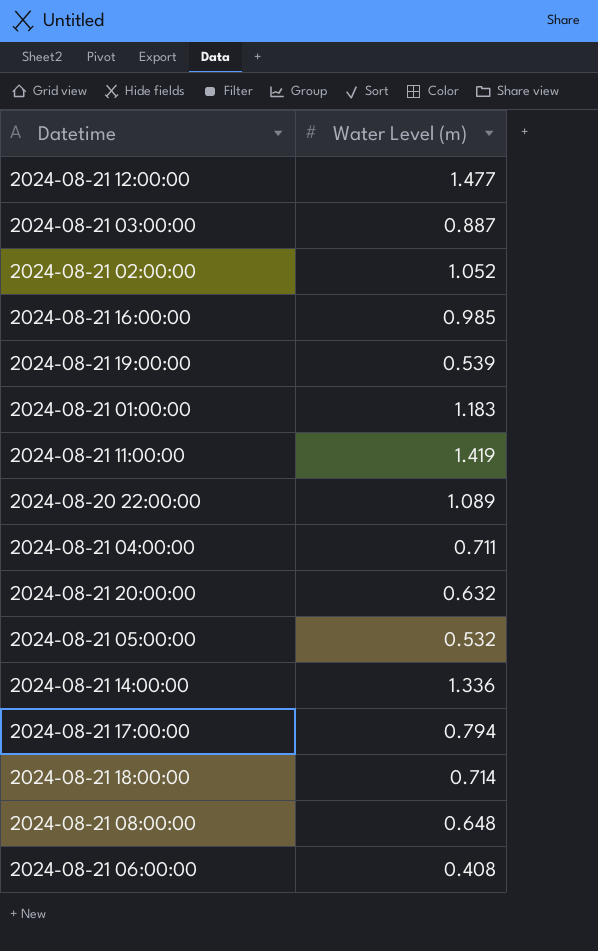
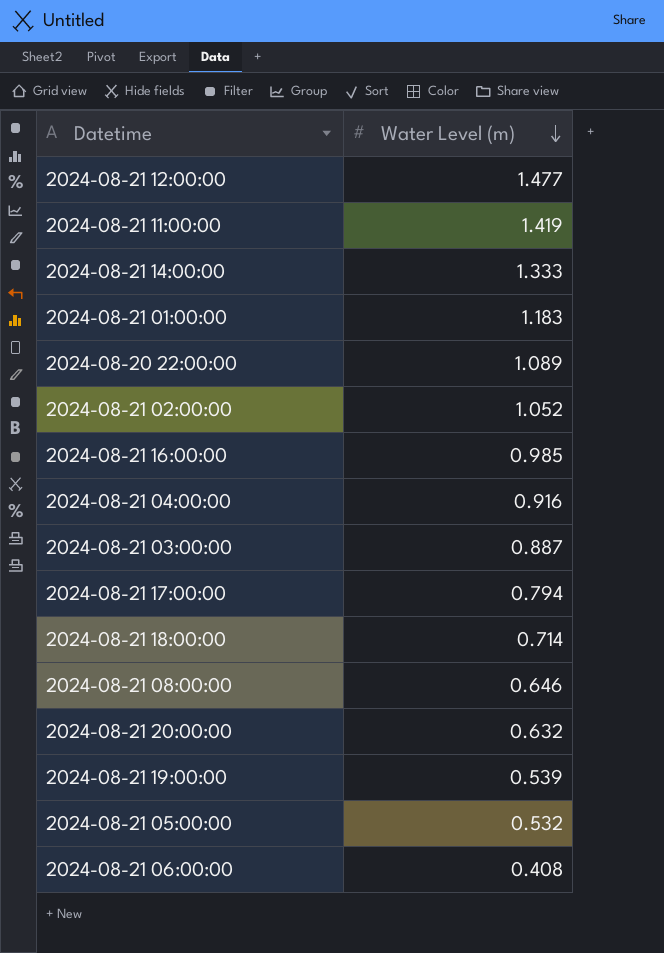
row order: none -> Water Level (m) descending
2024-08-21 14:00:00 | Water Level (m): 1.336 -> 1.333
2024-08-21 04:00:00 | Water Level (m): 0.711 -> 0.916
2024-08-21 08:00:00 | Water Level (m): 0.648 -> 0.646

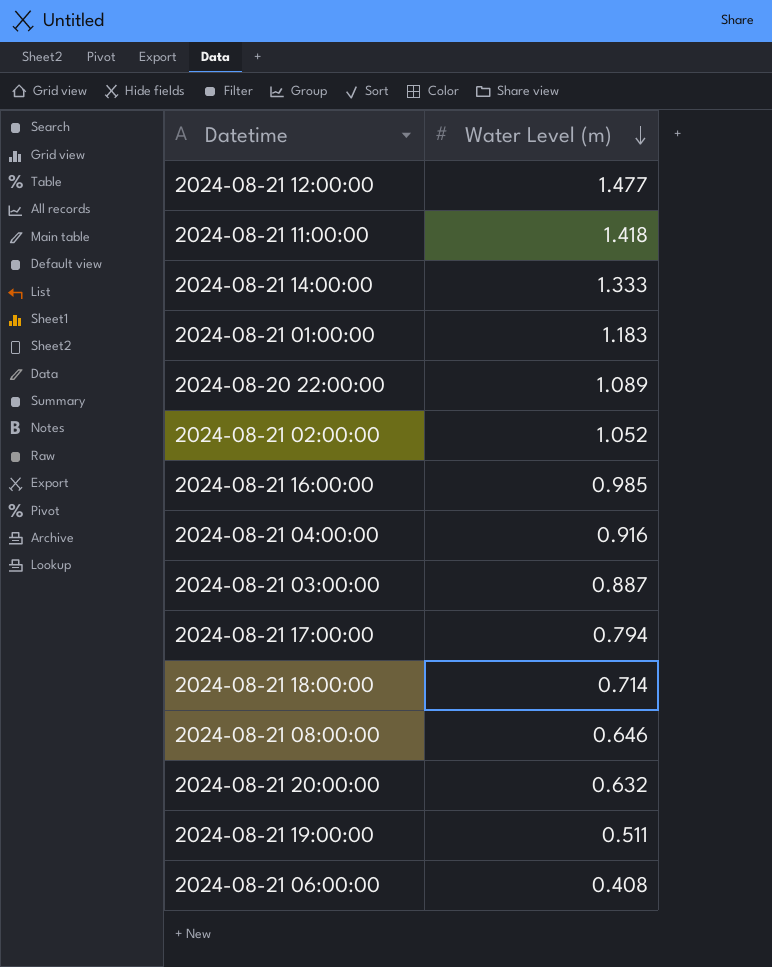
row 2024-08-21 05:00:00: 0.532 -> none
2024-08-21 11:00:00 | Water Level (m): 1.419 -> 1.418
2024-08-21 19:00:00 | Water Level (m): 0.539 -> 0.511

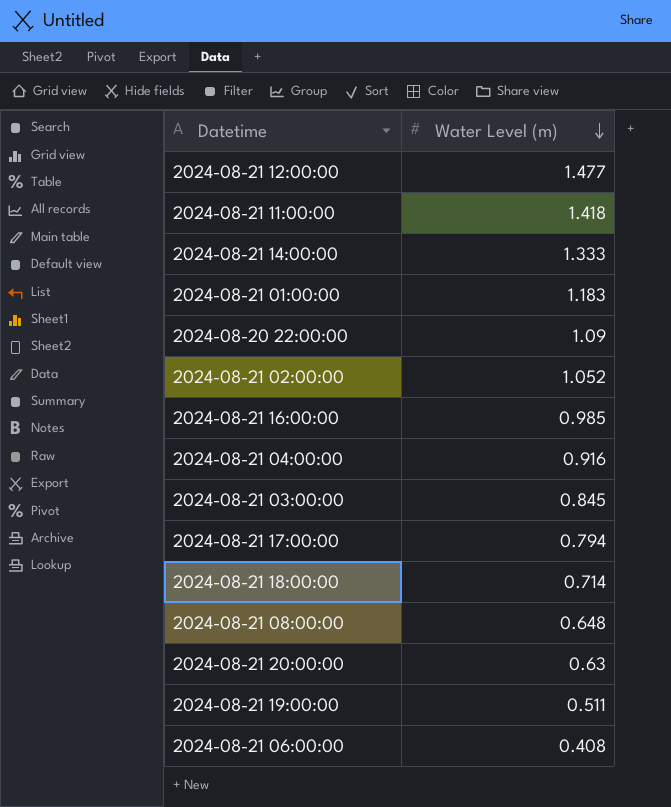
2024-08-20 22:00:00 | Water Level (m): 1.089 -> 1.09
2024-08-21 03:00:00 | Water Level (m): 0.887 -> 0.845
2024-08-21 08:00:00 | Water Level (m): 0.646 -> 0.648
2024-08-21 20:00:00 | Water Level (m): 0.632 -> 0.63

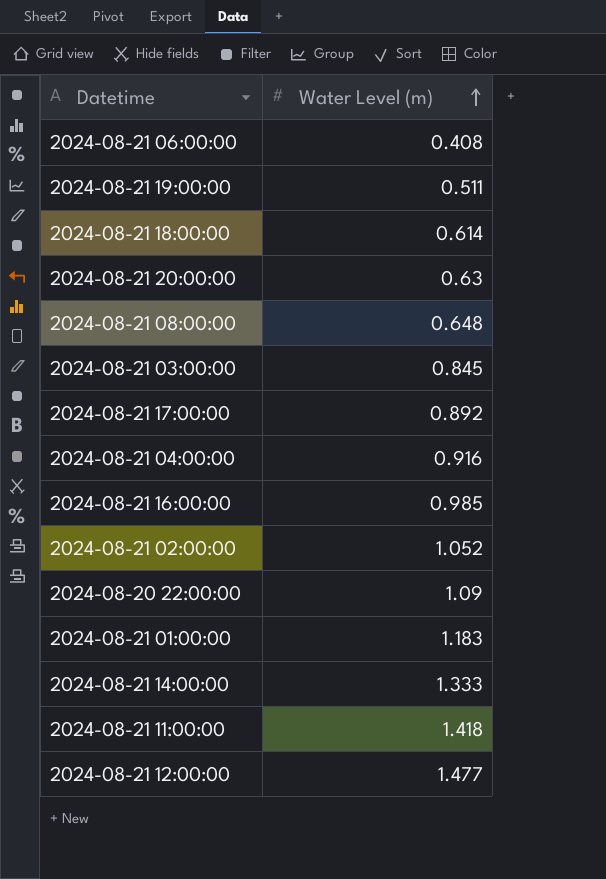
row order: Water Level (m) descending -> Water Level (m) ascending
2024-08-21 18:00:00 | Water Level (m): 0.714 -> 0.614
2024-08-21 17:00:00 | Water Level (m): 0.794 -> 0.892

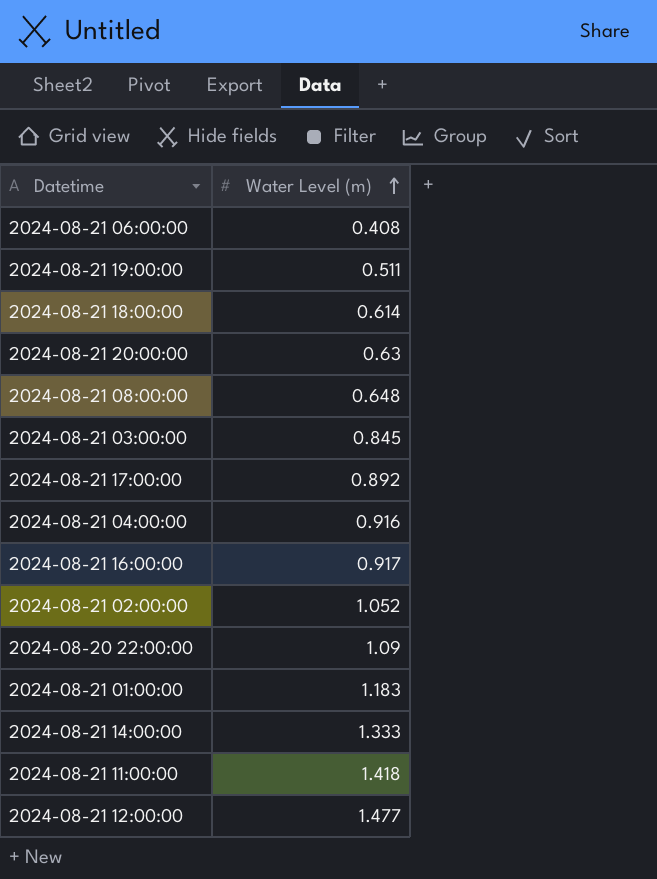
2024-08-21 16:00:00 | Water Level (m): 0.985 -> 0.917

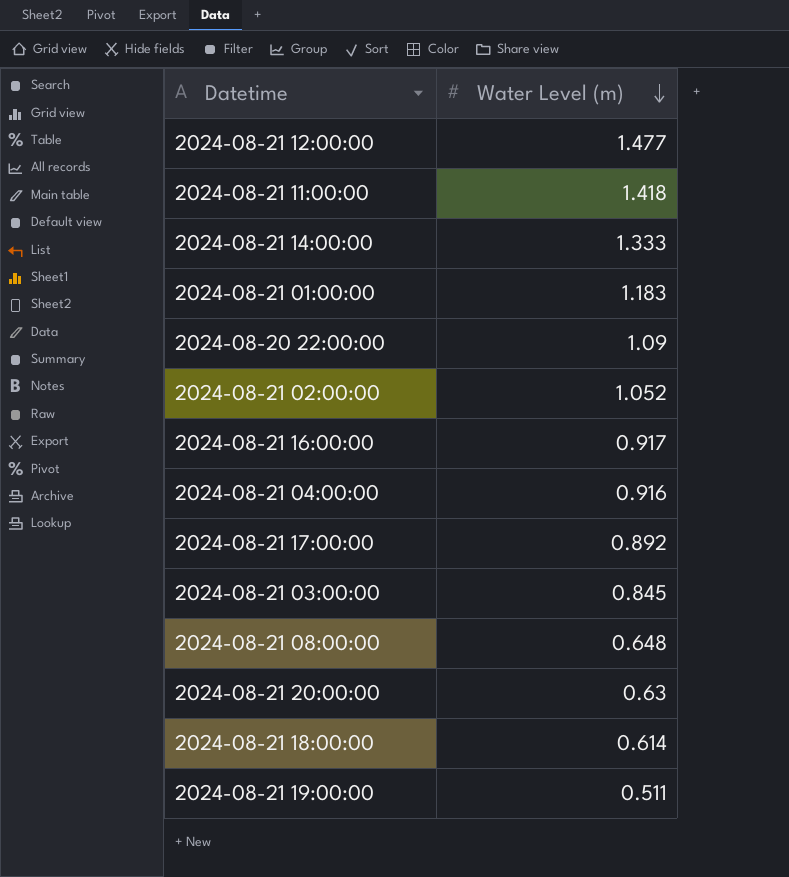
row order: Water Level (m) ascending -> Water Level (m) descending
row 2024-08-21 06:00:00: 0.408 -> none

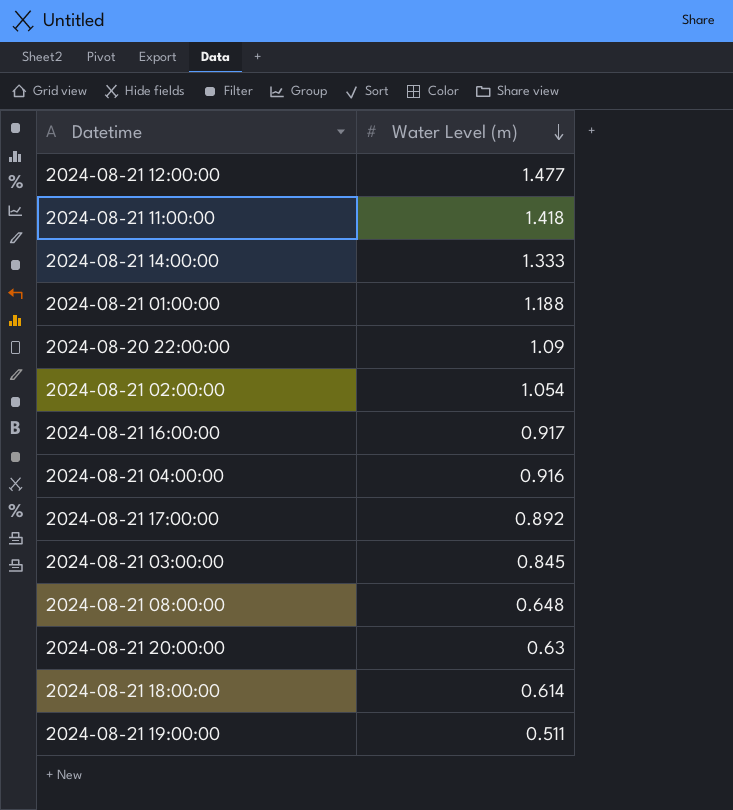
2024-08-21 01:00:00 | Water Level (m): 1.183 -> 1.188
2024-08-21 02:00:00 | Water Level (m): 1.052 -> 1.054

